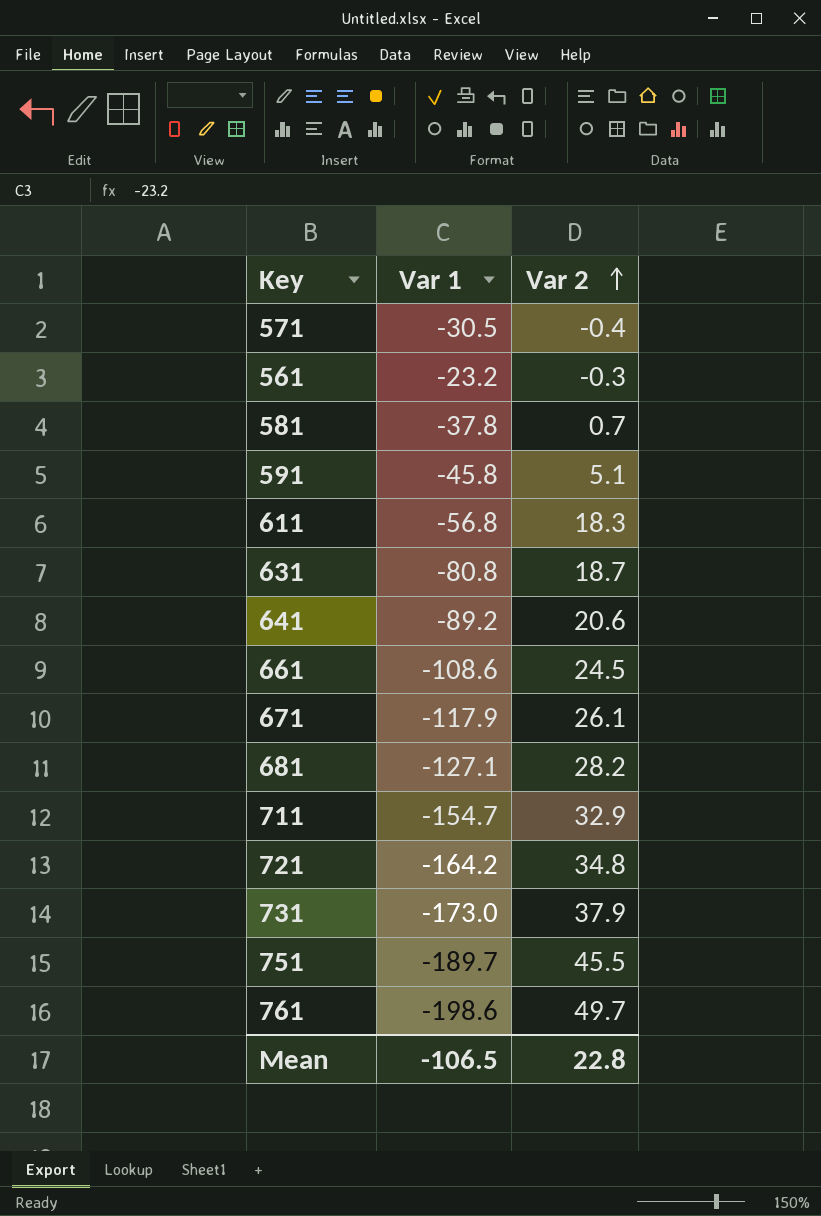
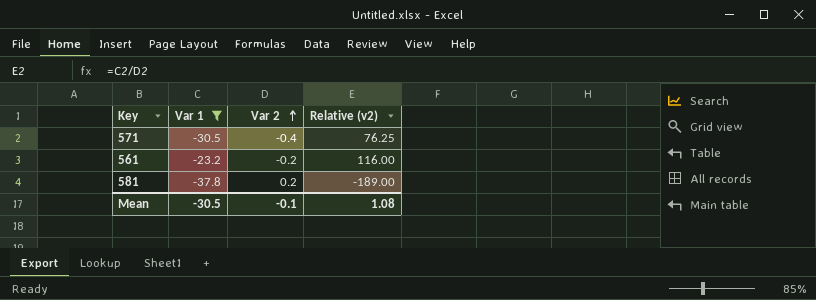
filter: none -> Var 1 >= -37.8
column Relative (v2) | formula: none -> [Var 1] / [Var 2]
561 | Var 2: -0.3 -> -0.2
581 | Var 2: 0.7 -> 0.2
Mean | Var 1: -106.5 -> -30.5
Mean | Var 2: 22.8 -> -0.1

